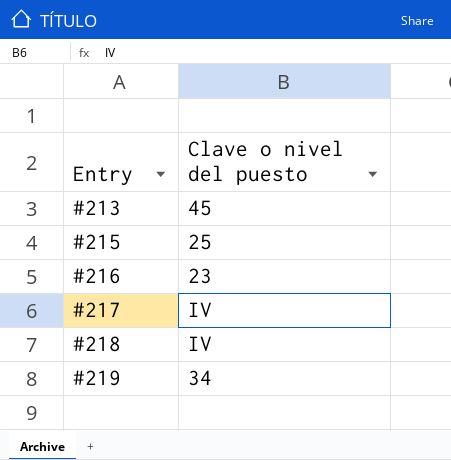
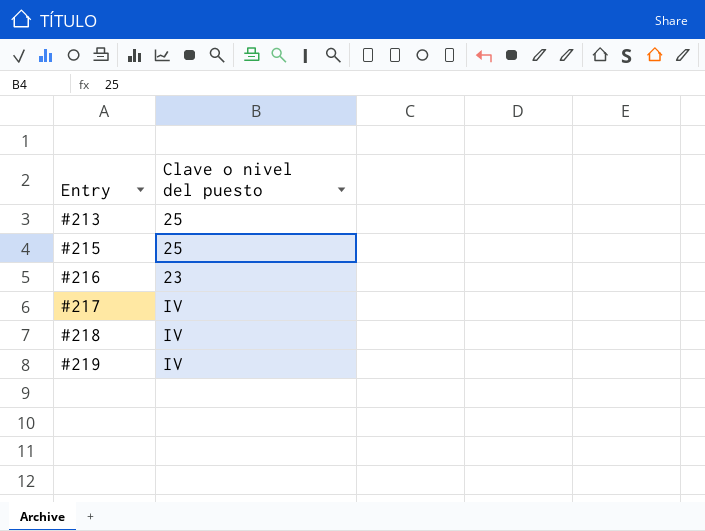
#213 | Clave o nivel del puesto: 45 -> 25
#219 | Clave o nivel del puesto: 34 -> IV

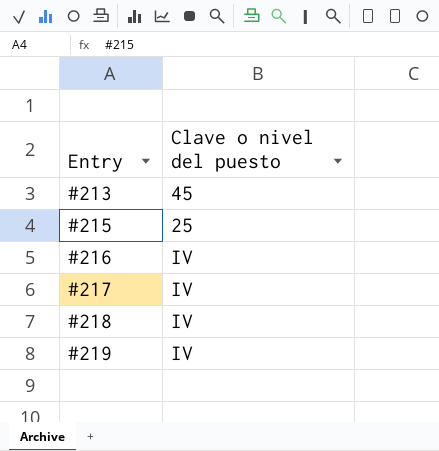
#213 | Clave o nivel del puesto: 25 -> 45
#216 | Clave o nivel del puesto: 23 -> IV

